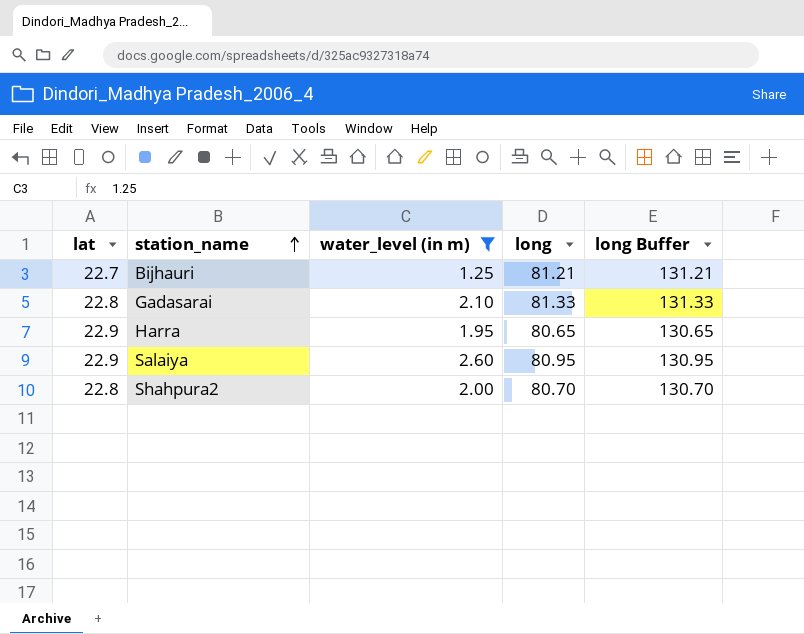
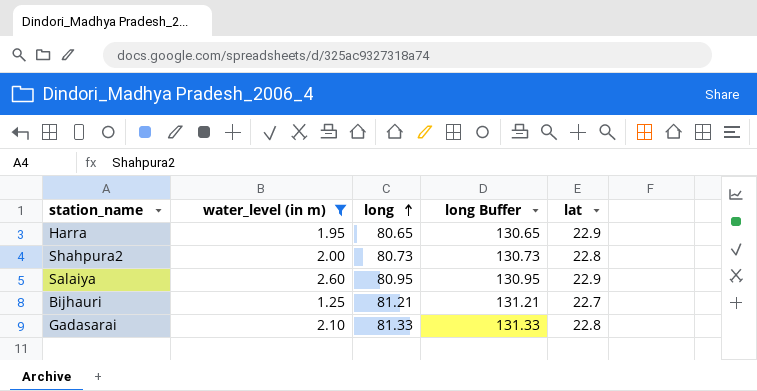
row order: station_name ascending -> long ascending
column lat | position: 1 -> 5
Shahpura2 | long: 80.70 -> 80.73
Shahpura2 | long Buffer: 130.70 -> 130.73

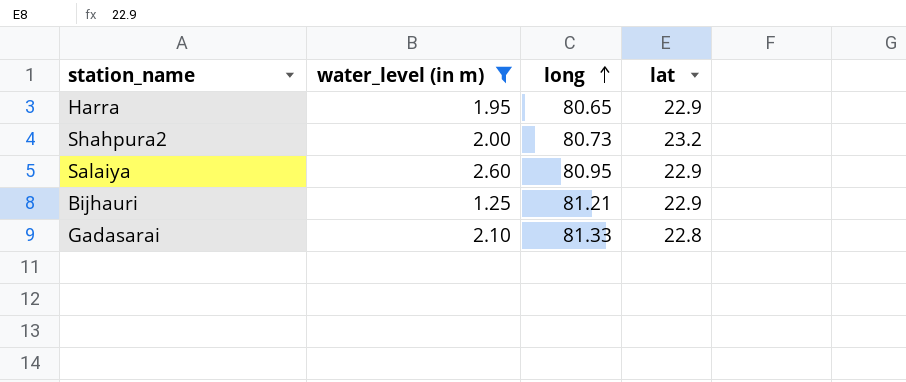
column long Buffer | formula: [long] + 50 -> none
Shahpura2 | lat: 22.8 -> 23.2
Bijhauri | lat: 22.7 -> 22.9

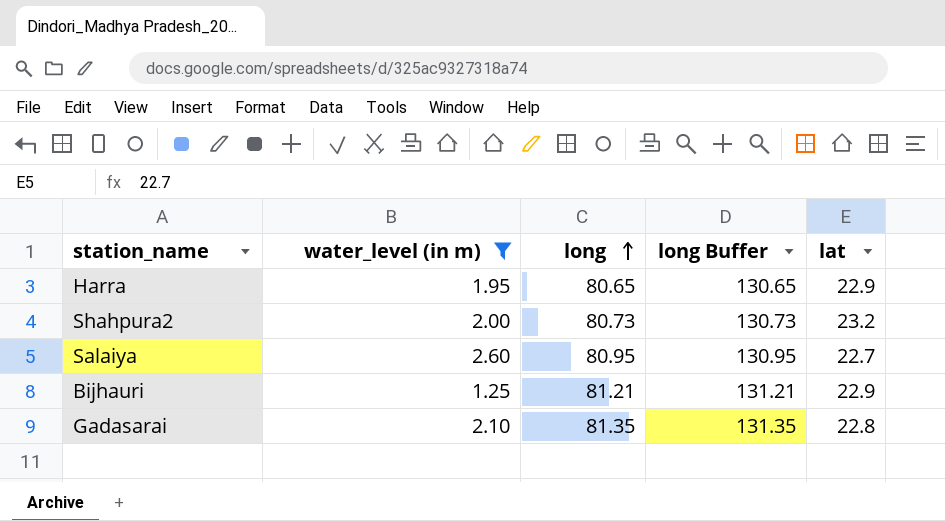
column long Buffer | formula: none -> [long] + 50
Salaiya | lat: 22.9 -> 22.7
Gadasarai | long: 81.33 -> 81.35

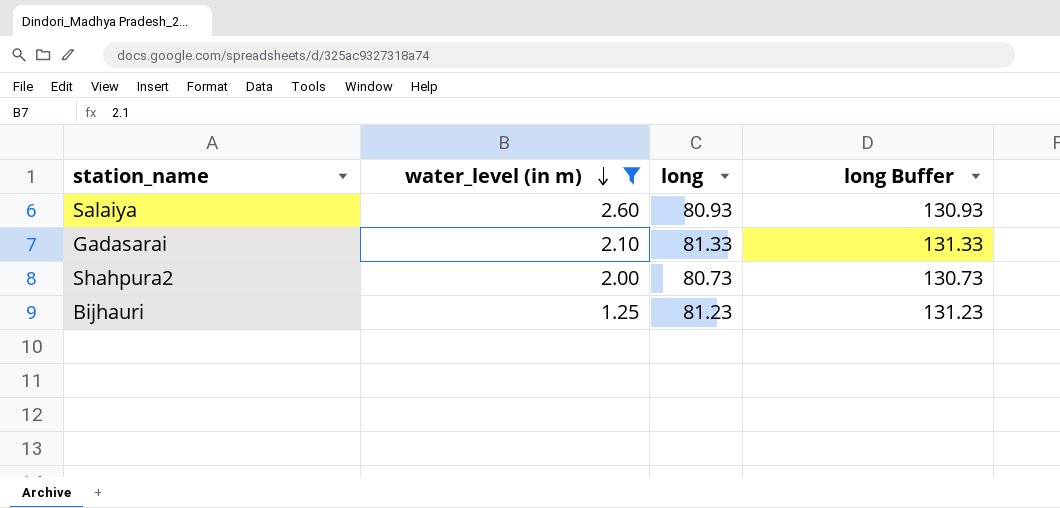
row order: long ascending -> water_level (in m) descending
column lat | position: 5 -> none
row Harra: 1.95 | 80.65 | 130.65 | 22.9 -> none
Salaiya | long: 80.95 -> 80.93
Salaiya | long Buffer: 130.95 -> 130.93
Gadasarai | long: 81.35 -> 81.33
Gadasarai | long Buffer: 131.35 -> 131.33
Bijhauri | long: 81.21 -> 81.23
Bijhauri | long Buffer: 131.21 -> 131.23

